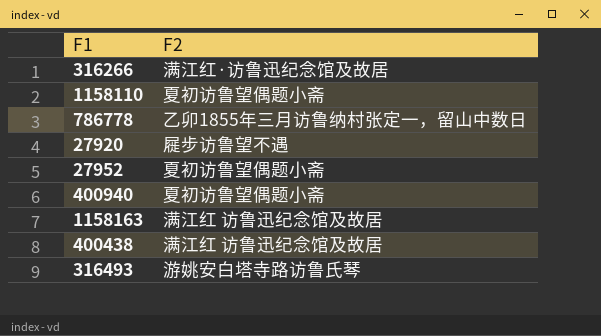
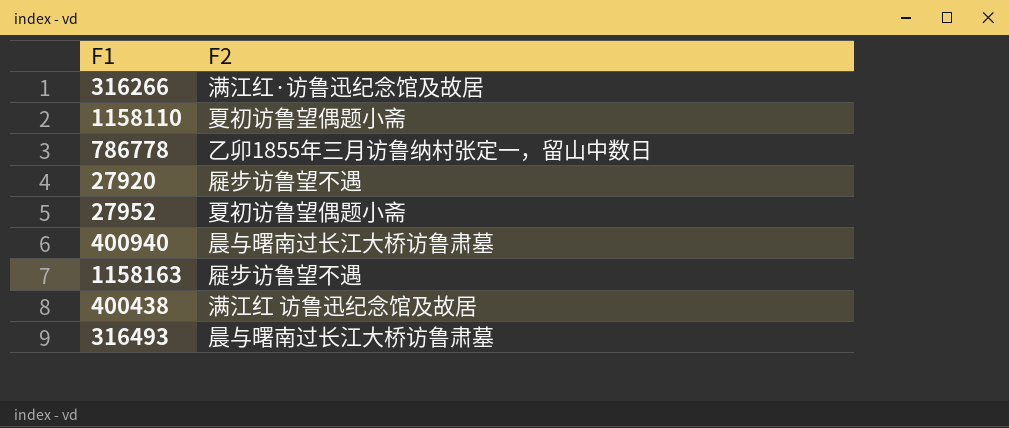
400940 | F2: 夏初访鲁望偶题小斋 -> 晨与曙南过长江大桥访鲁肃墓
1158163 | F2: 满江红 访鲁迅纪念馆及故居 -> 屣步访鲁望不遇
316493 | F2: 游姚安白塔寺路访鲁氏琴 -> 晨与曙南过长江大桥访鲁肃墓

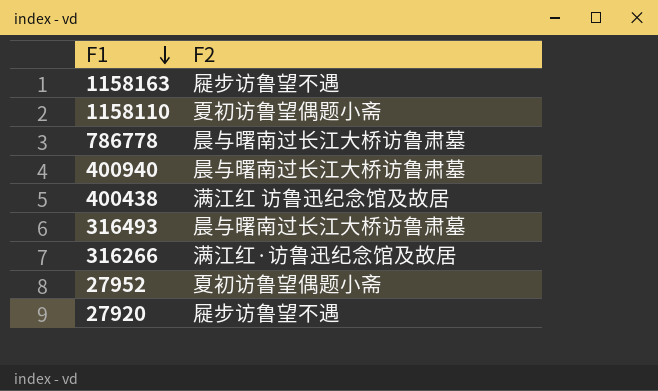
row order: none -> F1 descending
786778 | F2: 乙卯1855年三月访鲁纳村张定一，留山中数日 -> 晨与曙南过长江大桥访鲁肃墓

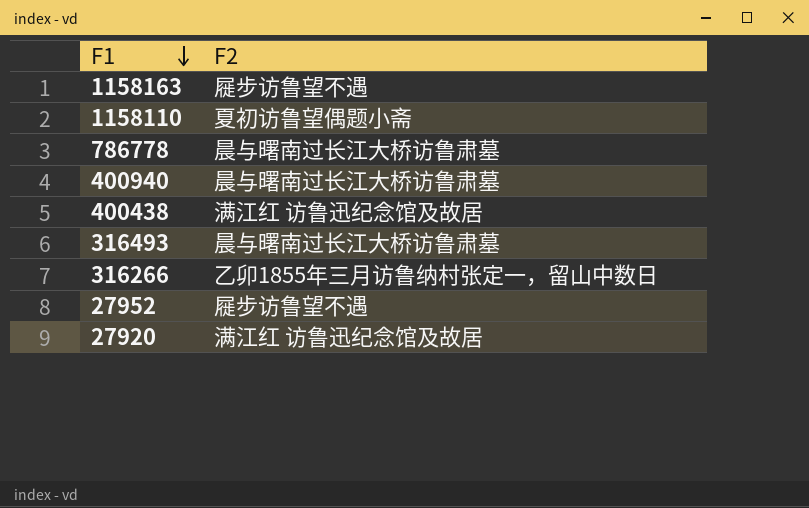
316266 | F2: 满江红·访鲁迅纪念馆及故居 -> 乙卯1855年三月访鲁纳村张定一，留山中数日
27952 | F2: 夏初访鲁望偶题小斋 -> 屣步访鲁望不遇
27920 | F2: 屣步访鲁望不遇 -> 满江红 访鲁迅纪念馆及故居

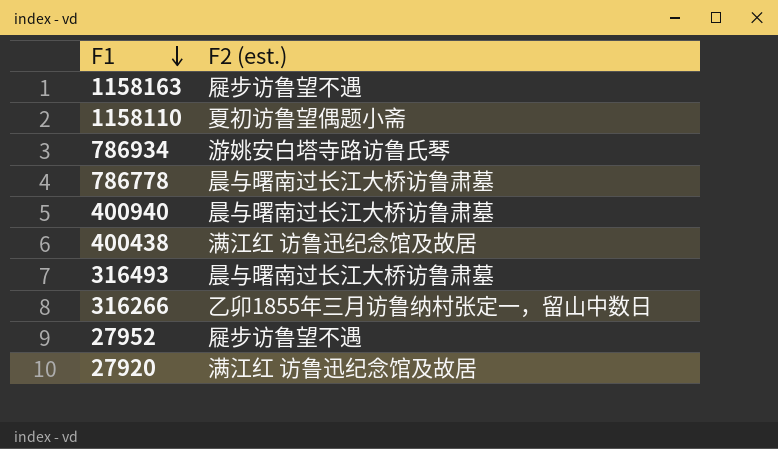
column name: F2 -> F2 (est.)
row 786934: none -> 游姚安白塔寺路访鲁氏琴

